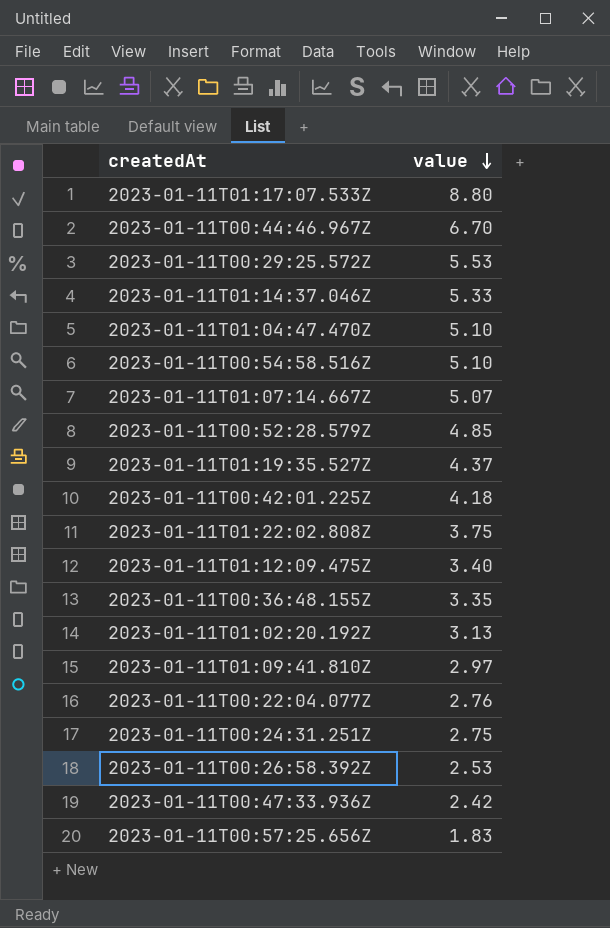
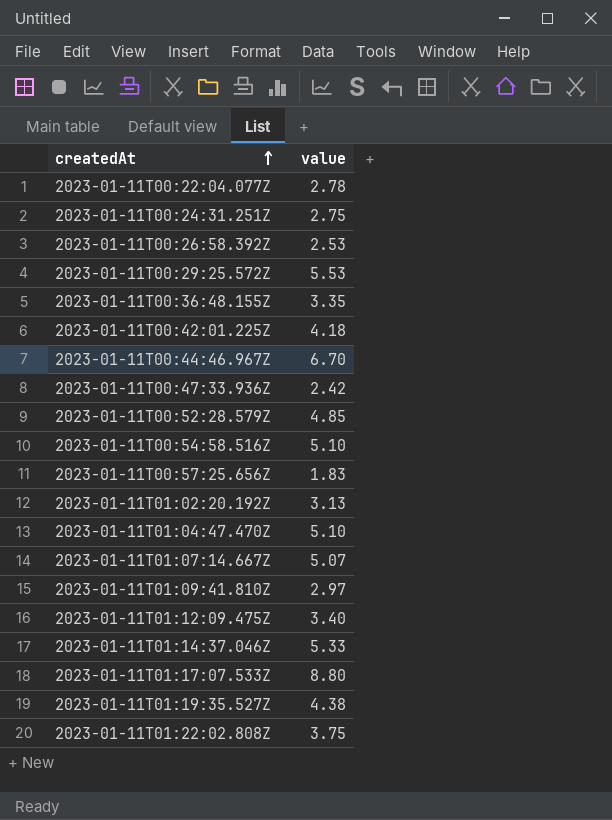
row order: value descending -> createdAt ascending
2023-01-11T00:22:04.077Z | value: 2.76 -> 2.78
2023-01-11T01:19:35.527Z | value: 4.37 -> 4.38

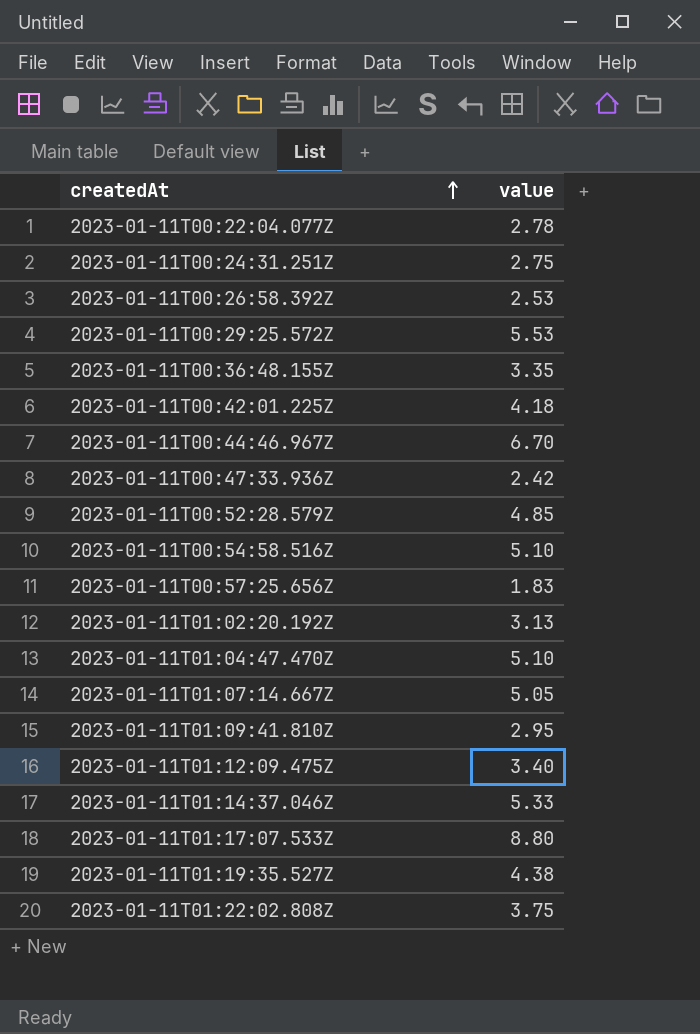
2023-01-11T01:07:14.667Z | value: 5.07 -> 5.05
2023-01-11T01:09:41.810Z | value: 2.97 -> 2.95

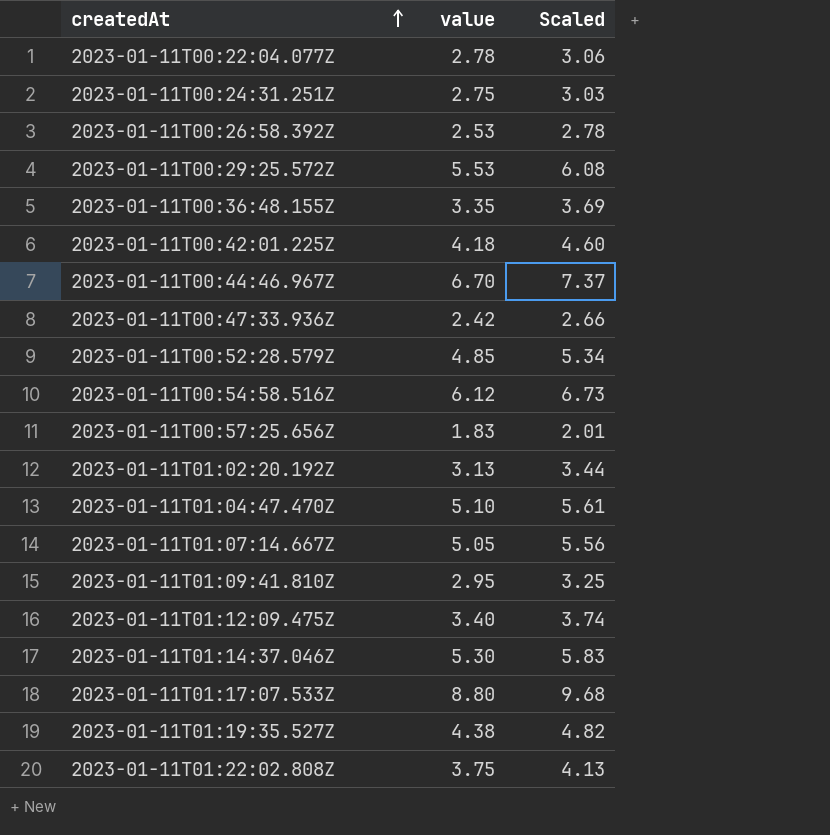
column Scaled | formula: none -> [value] * 1.1
2023-01-11T00:54:58.516Z | value: 5.10 -> 6.12
2023-01-11T01:14:37.046Z | value: 5.33 -> 5.30

